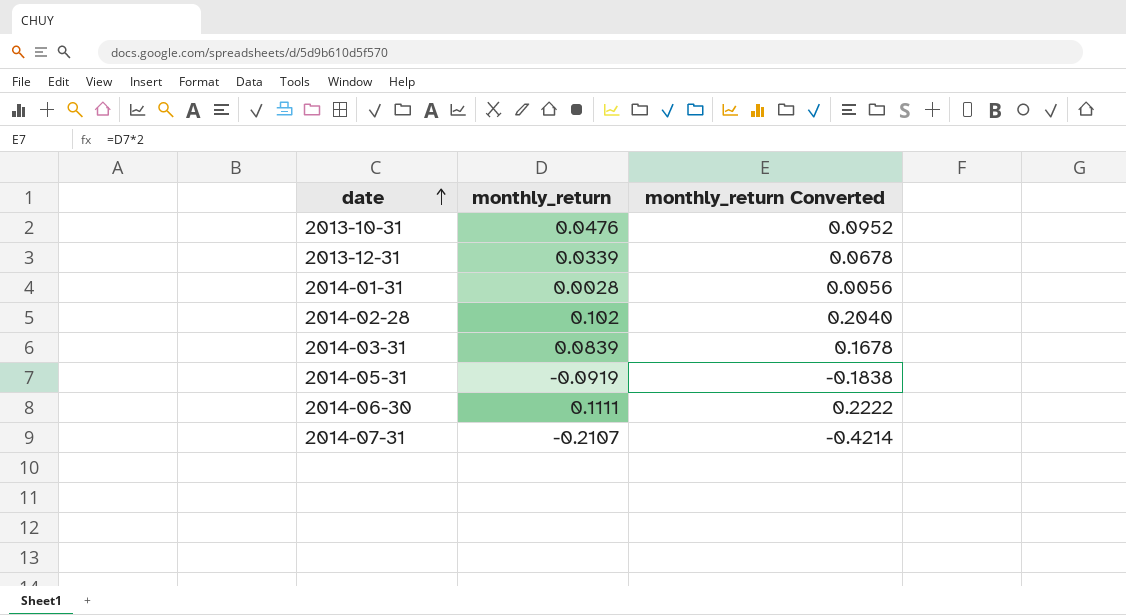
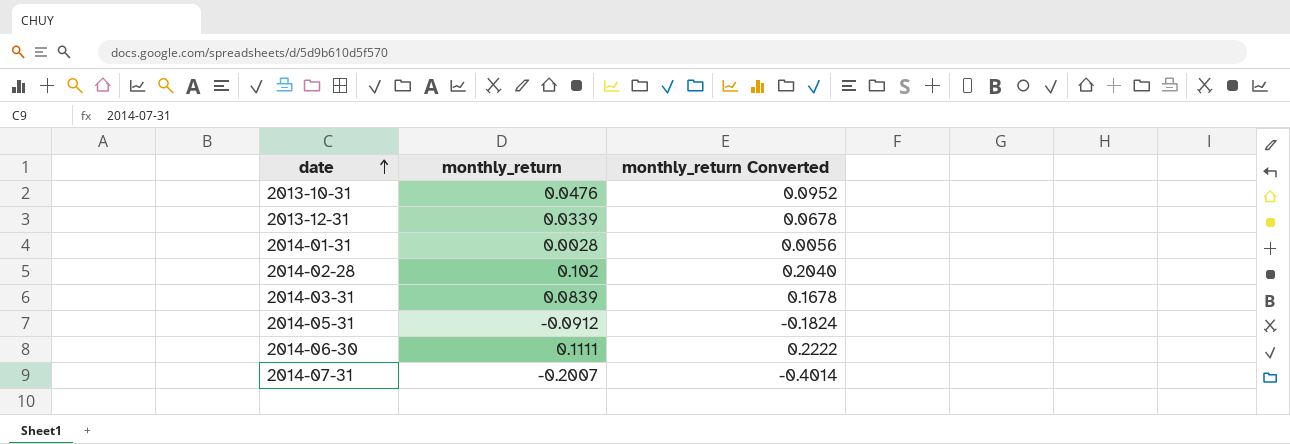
2014-05-31 | monthly_return: -0.0919 -> -0.0912
2014-05-31 | monthly_return Converted: -0.1838 -> -0.1824
2014-07-31 | monthly_return: -0.2107 -> -0.2007
2014-07-31 | monthly_return Converted: -0.4214 -> -0.4014

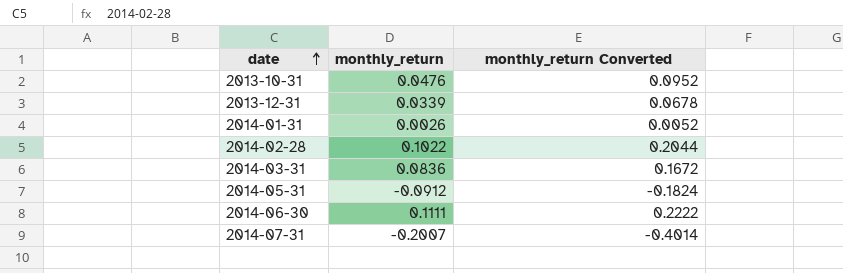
2014-01-31 | monthly_return: 0.0028 -> 0.0026
2014-01-31 | monthly_return Converted: 0.0056 -> 0.0052
2014-02-28 | monthly_return: 0.102 -> 0.1022
2014-02-28 | monthly_return Converted: 0.2040 -> 0.2044
2014-03-31 | monthly_return: 0.0839 -> 0.0836
2014-03-31 | monthly_return Converted: 0.1678 -> 0.1672

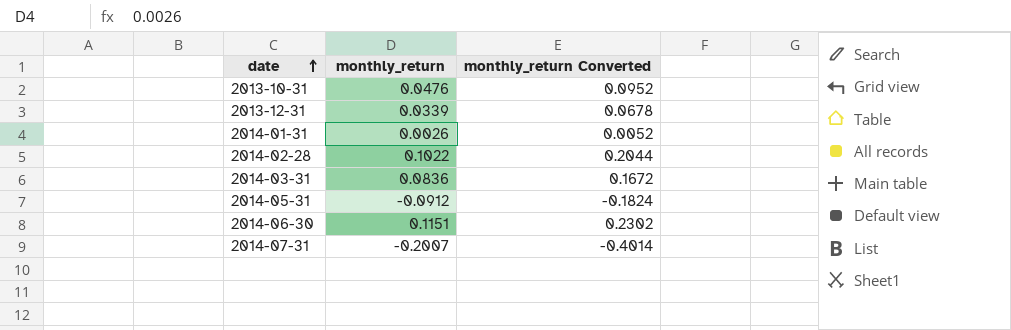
2014-06-30 | monthly_return: 0.1111 -> 0.1151
2014-06-30 | monthly_return Converted: 0.2222 -> 0.2302

